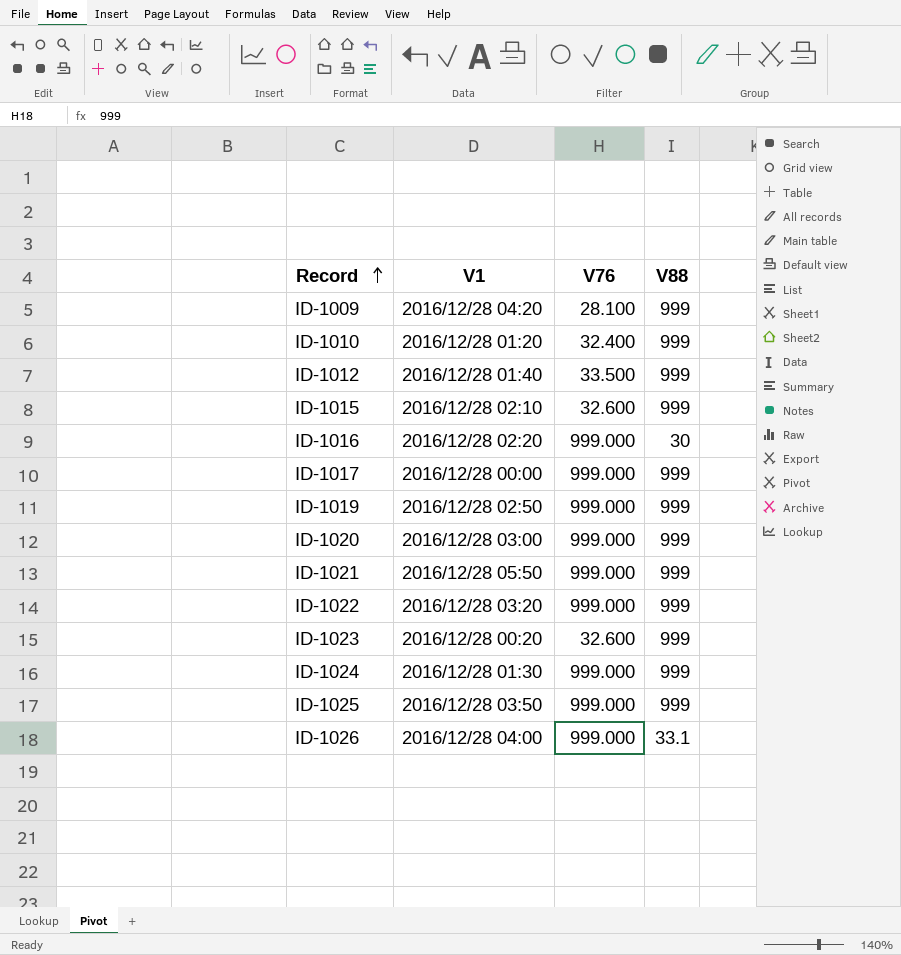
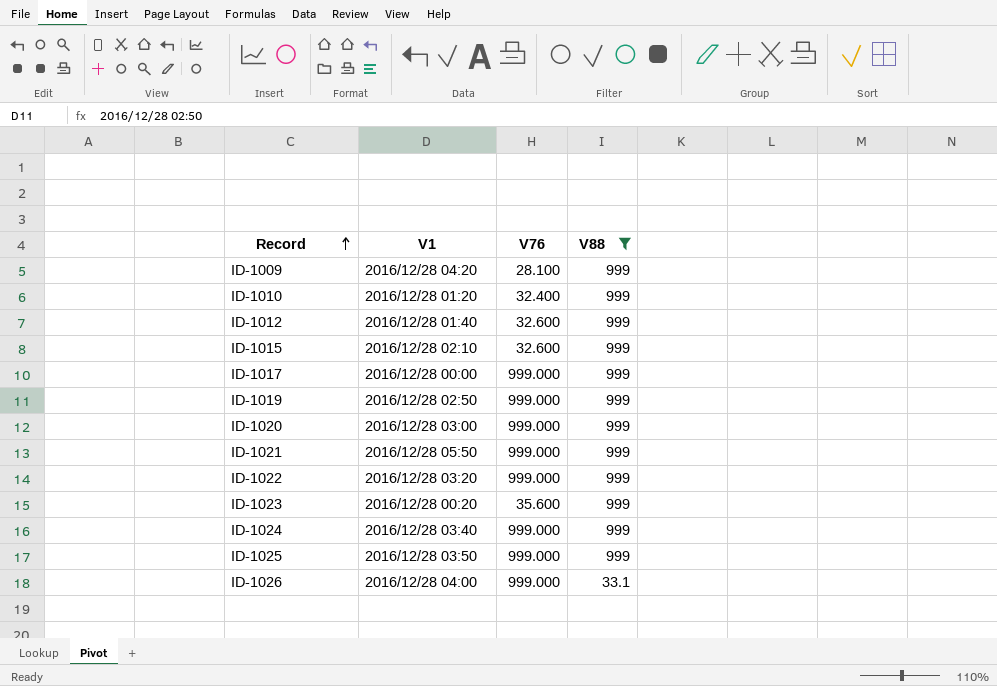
filter: none -> V88 != 30
ID-1012 | V76: 33.500 -> 32.600
ID-1023 | V76: 32.600 -> 35.600
ID-1024 | V1: 2016/12/28 01:30 -> 2016/12/28 03:40

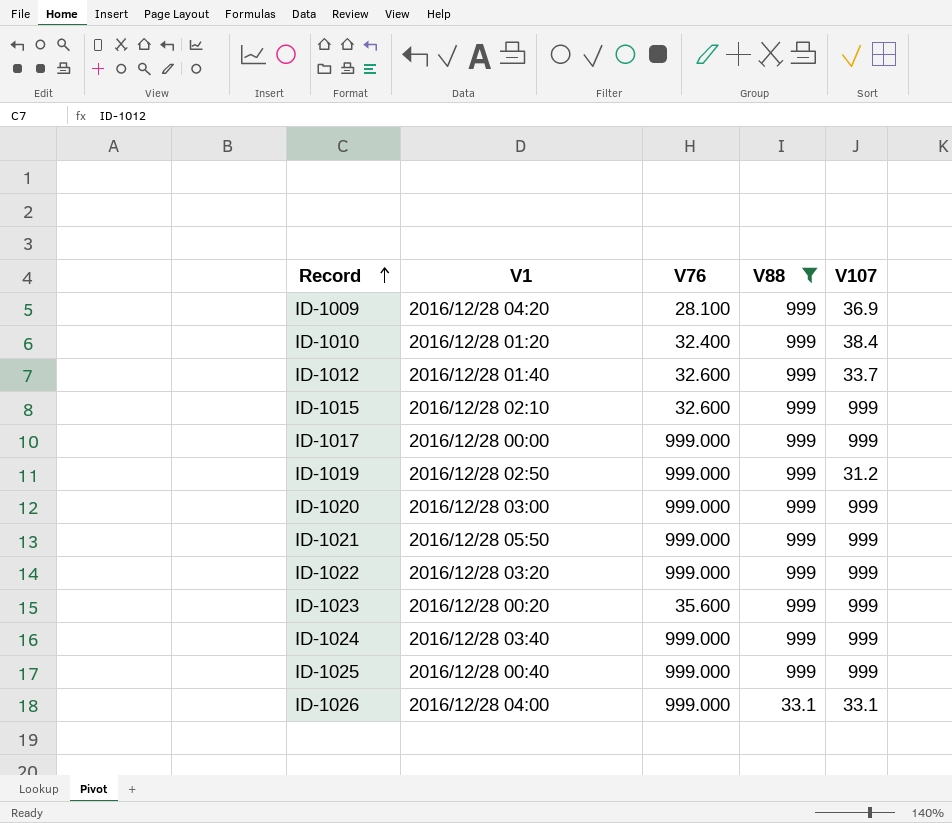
column V107 | position: none -> 5
ID-1025 | V1: 2016/12/28 03:50 -> 2016/12/28 00:40

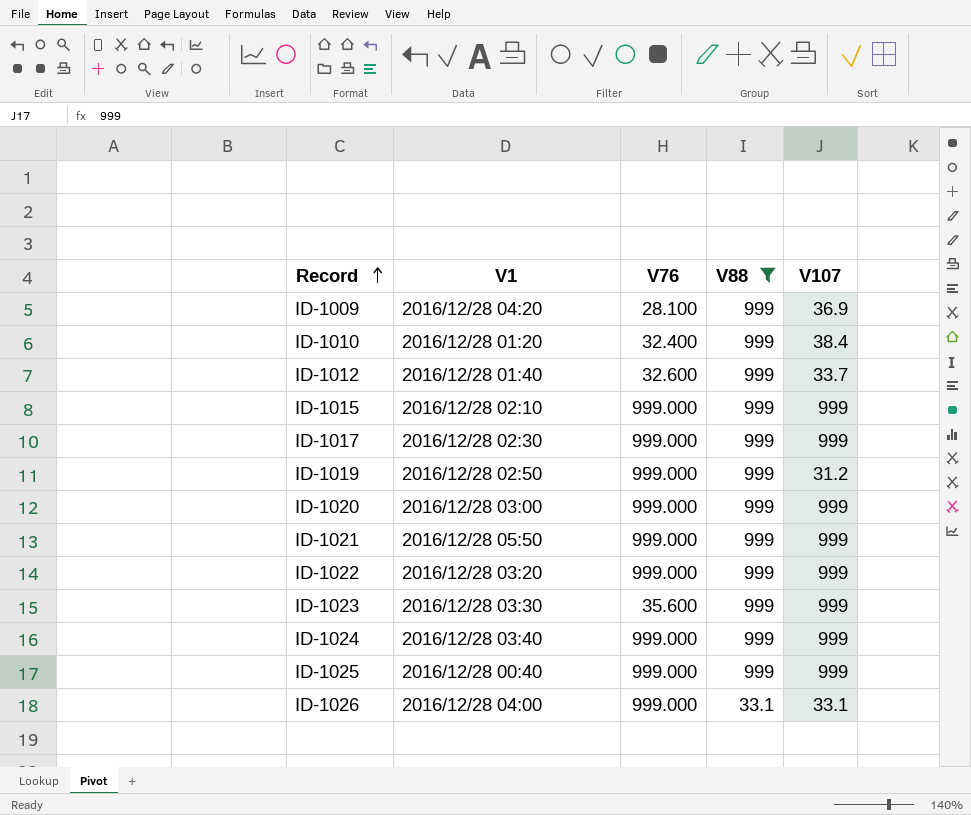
ID-1015 | V76: 32.600 -> 999.000
ID-1017 | V1: 2016/12/28 00:00 -> 2016/12/28 02:30
ID-1023 | V1: 2016/12/28 00:20 -> 2016/12/28 03:30

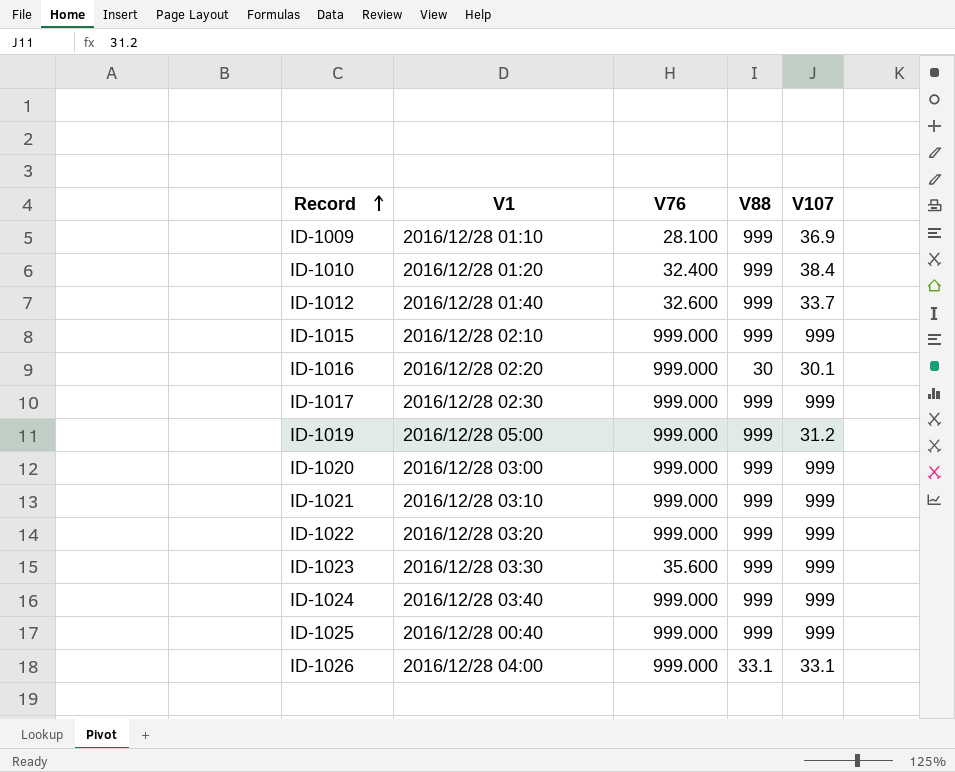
filter: V88 != 30 -> none
ID-1009 | V1: 2016/12/28 04:20 -> 2016/12/28 01:10
ID-1019 | V1: 2016/12/28 02:50 -> 2016/12/28 05:00
ID-1021 | V1: 2016/12/28 05:50 -> 2016/12/28 03:10

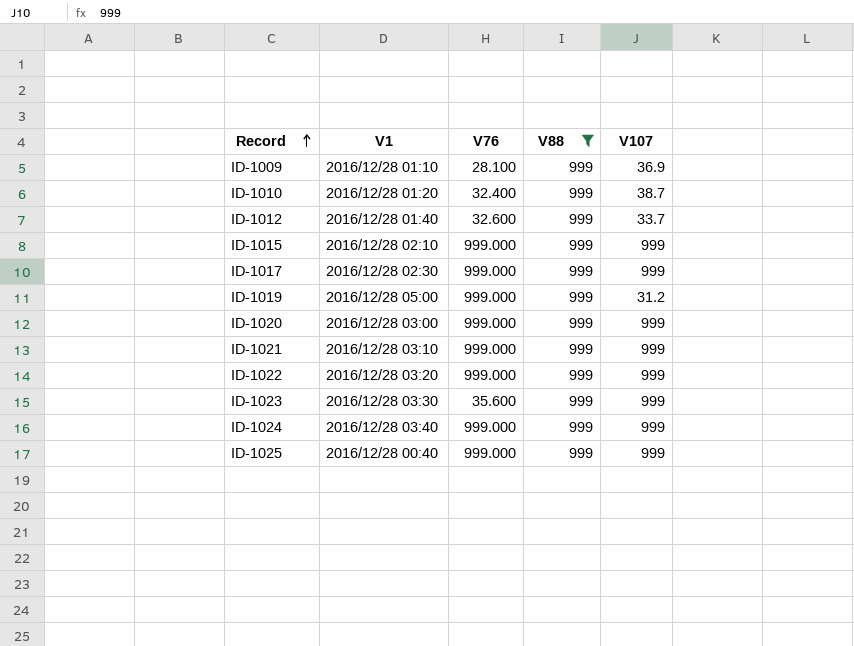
filter: none -> V88 = 999
ID-1010 | V107: 38.4 -> 38.7

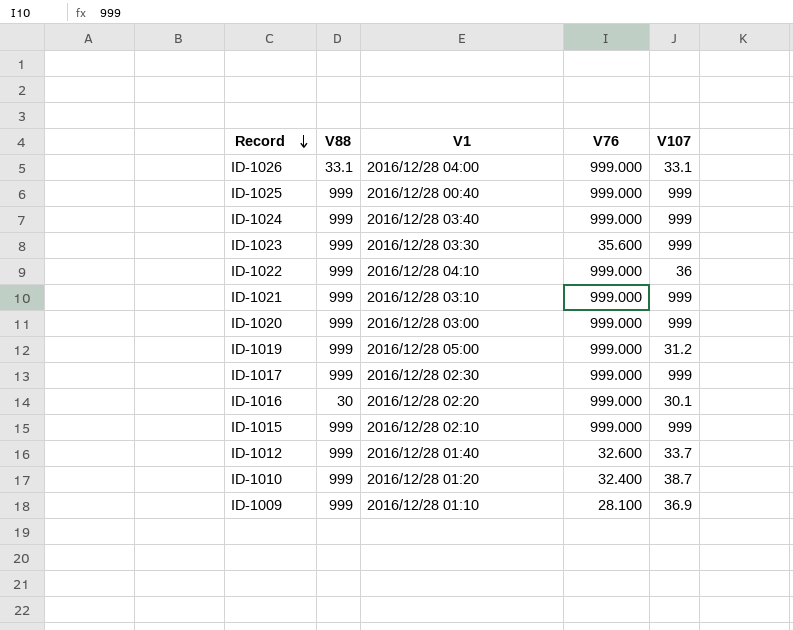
filter: V88 = 999 -> none
row order: Record ascending -> Record descending
column V88 | position: 4 -> 2
ID-1022 | V1: 2016/12/28 03:20 -> 2016/12/28 04:10
ID-1022 | V107: 999 -> 36

